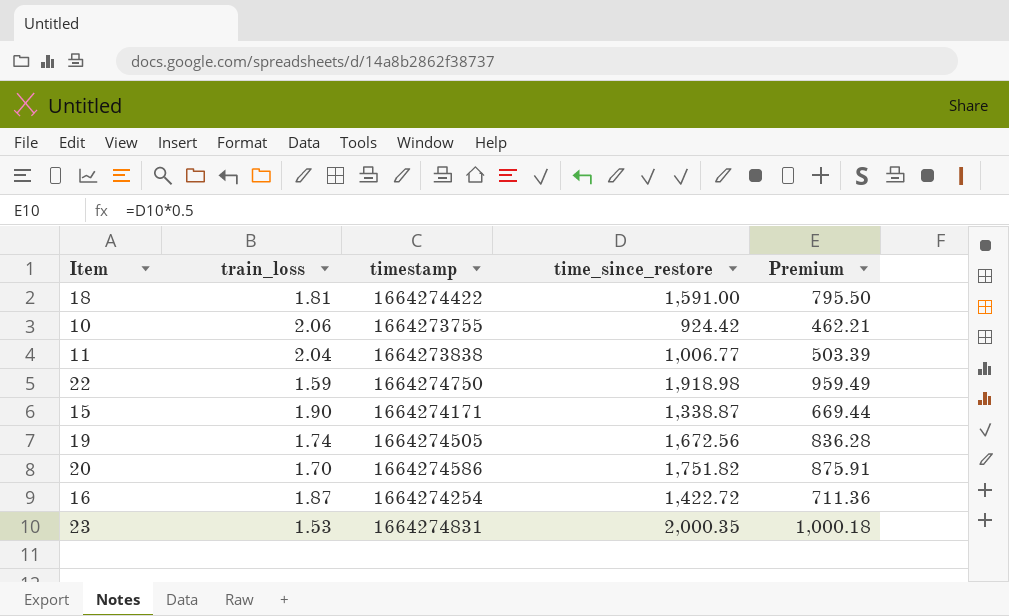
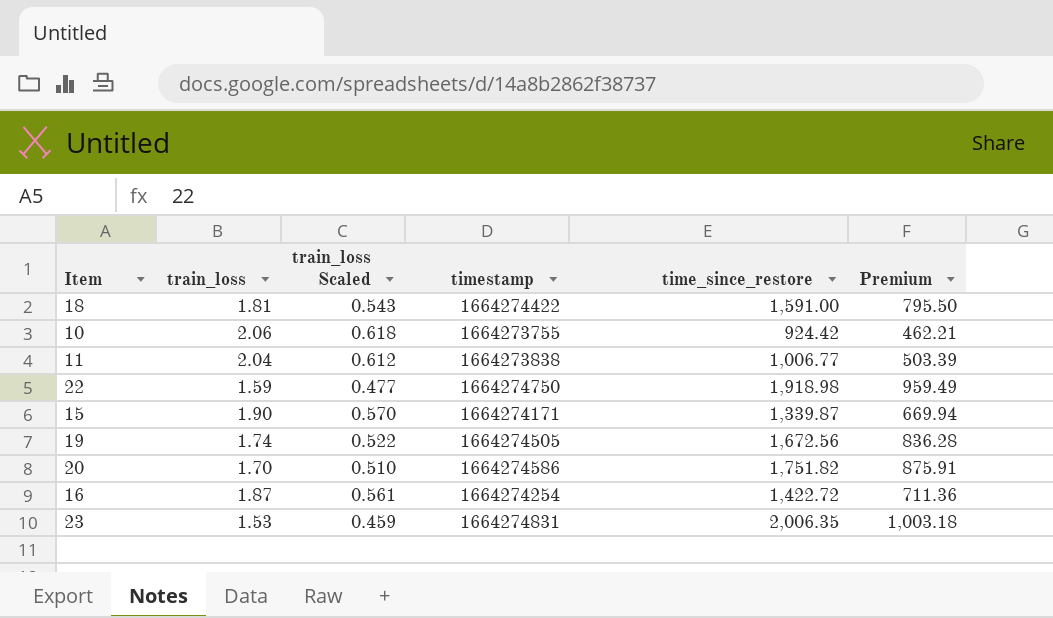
column train_loss Scaled | formula: none -> [train_loss] * 0.3
15 | time_since_restore: 1,338.87 -> 1,339.87
15 | Premium: 669.44 -> 669.94
23 | time_since_restore: 2,000.35 -> 2,006.35
23 | Premium: 1,000.18 -> 1,003.18

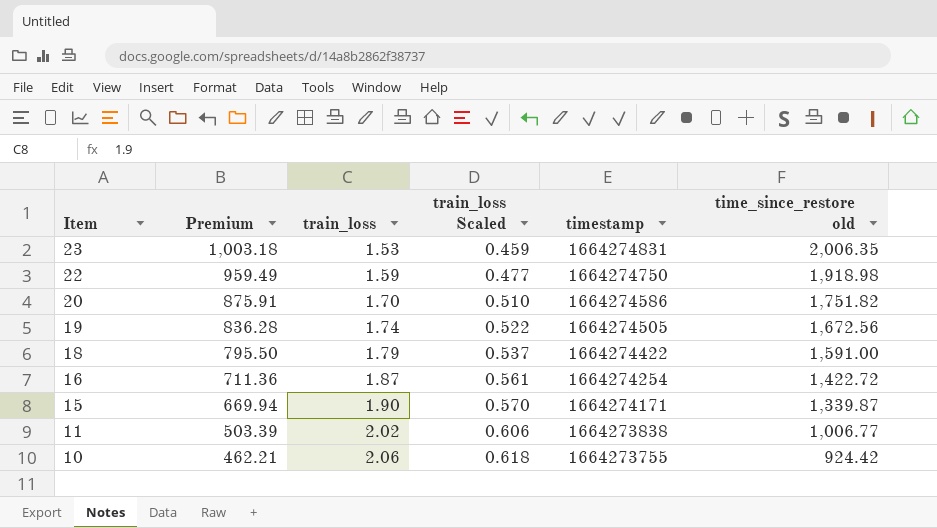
row order: none -> Item descending
column Premium | position: 6 -> 2
column name: time_since_restore -> time_since_restore old
18 | train_loss: 1.81 -> 1.79
18 | train_loss Scaled: 0.543 -> 0.537
11 | train_loss: 2.04 -> 2.02
11 | train_loss Scaled: 0.612 -> 0.606

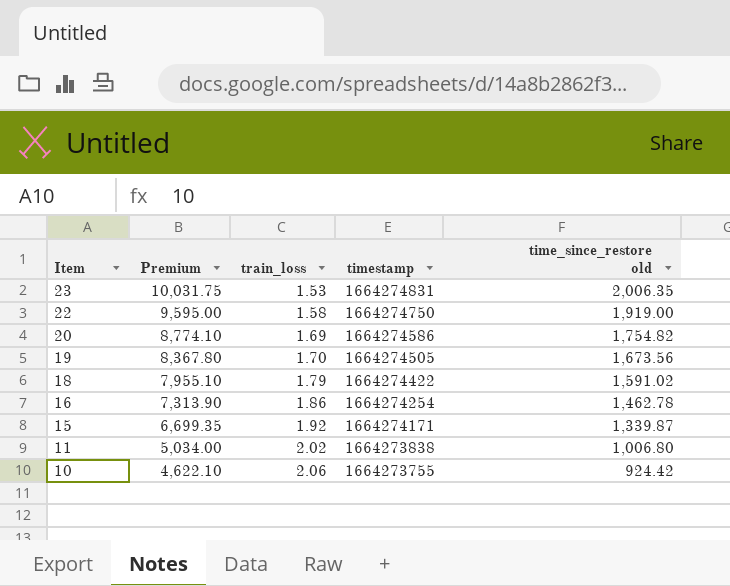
column train_loss Scaled | formula: [train_loss] * 0.3 -> none
column Premium | formula: [time_since_restore old] * 0.5 -> [time_since_restore old] * 5
22 | train_loss: 1.59 -> 1.58
22 | time_since_restore old: 1,918.98 -> 1,919.00
20 | train_loss: 1.70 -> 1.69
20 | time_since_restore old: 1,751.82 -> 1,754.82
19 | train_loss: 1.74 -> 1.70
19 | time_since_restore old: 1,672.56 -> 1,673.56
18 | time_since_restore old: 1,591.00 -> 1,591.02
16 | train_loss: 1.87 -> 1.86
16 | time_since_restore old: 1,422.72 -> 1,462.78
15 | train_loss: 1.90 -> 1.92
11 | time_since_restore old: 1,006.77 -> 1,006.80

